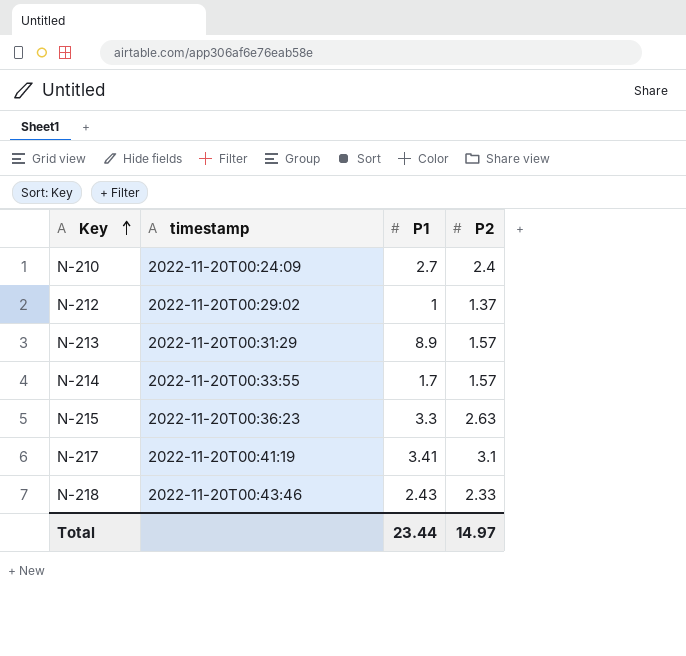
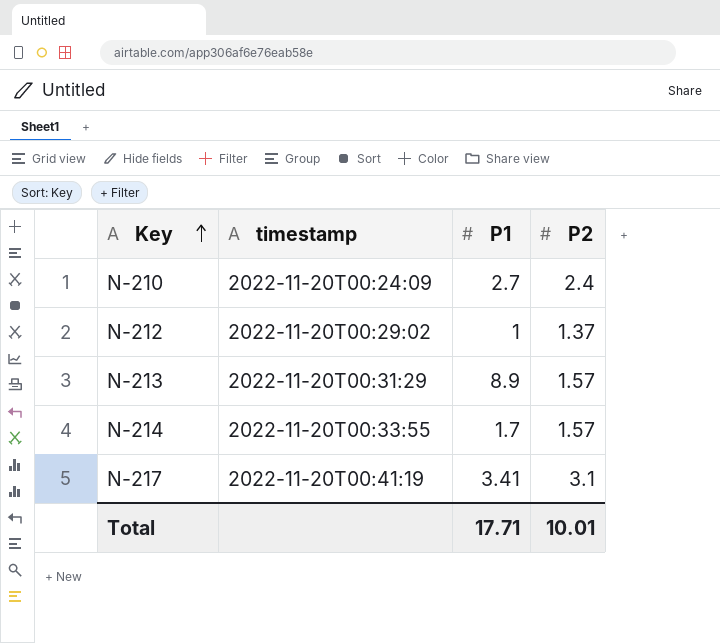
row N-215: 2022-11-20T00:36:23 | 3.3 | 2.63 -> none
row N-218: 2022-11-20T00:43:46 | 2.43 | 2.33 -> none
Total | P1: 23.44 -> 17.71
Total | P2: 14.97 -> 10.01

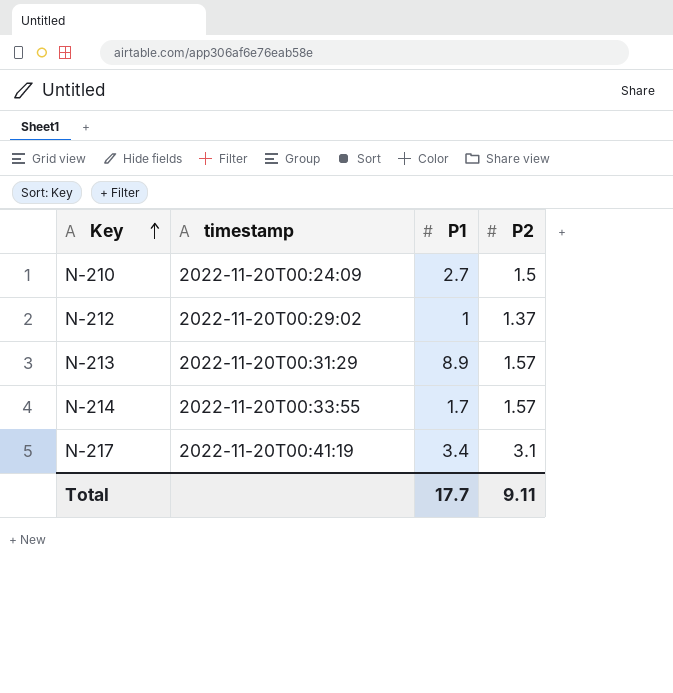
N-210 | P2: 2.4 -> 1.5
N-217 | P1: 3.41 -> 3.4
Total | P1: 17.71 -> 17.7
Total | P2: 10.01 -> 9.11

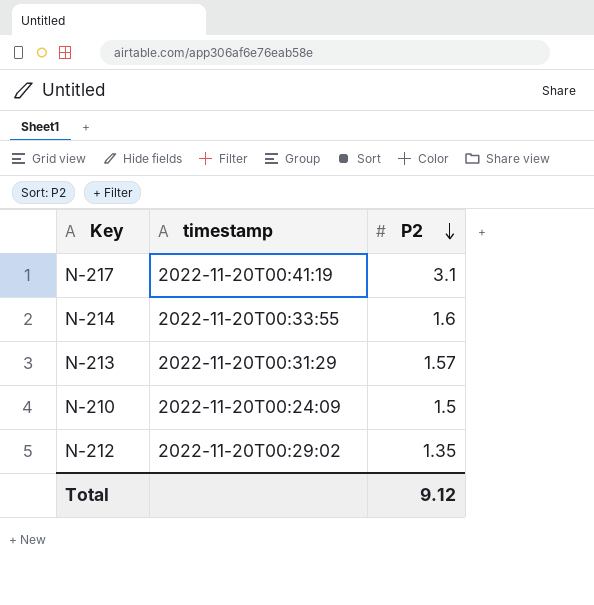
row order: Key ascending -> P2 descending
column P1 | position: 3 -> none
N-214 | P2: 1.57 -> 1.6
N-212 | P2: 1.37 -> 1.35
Total | P2: 9.11 -> 9.12

